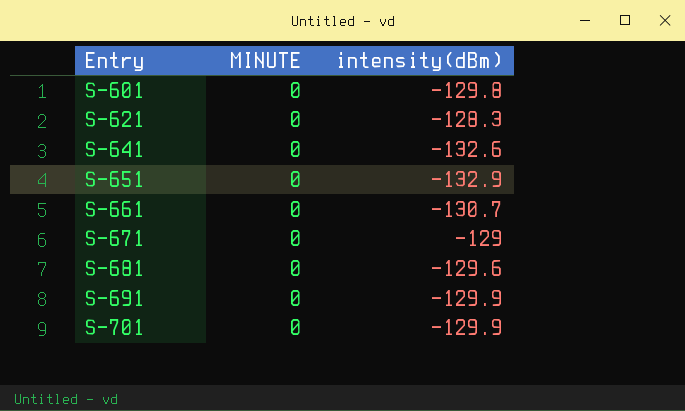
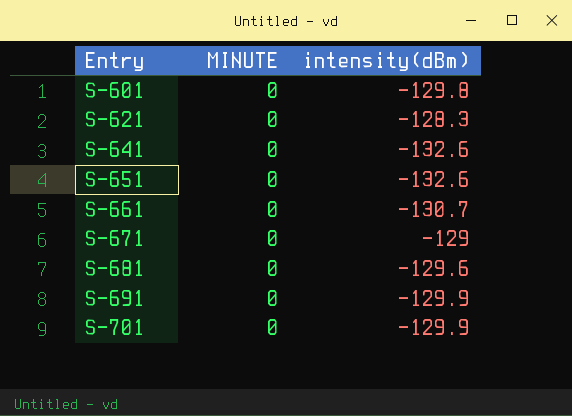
S-651 | intensity(dBm): -132.9 -> -132.6

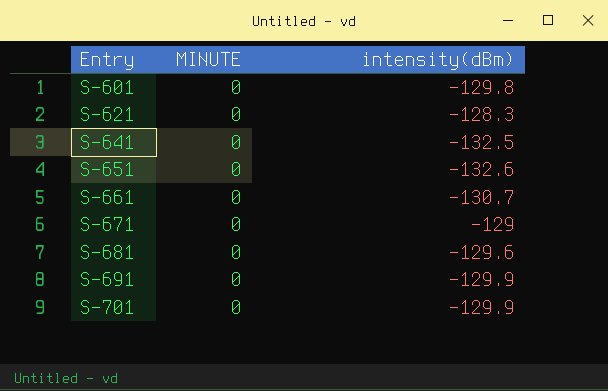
S-641 | intensity(dBm): -132.6 -> -132.5

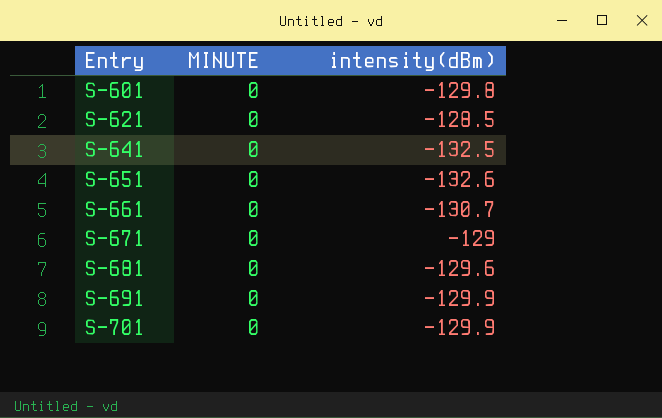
S-621 | intensity(dBm): -128.3 -> -128.5

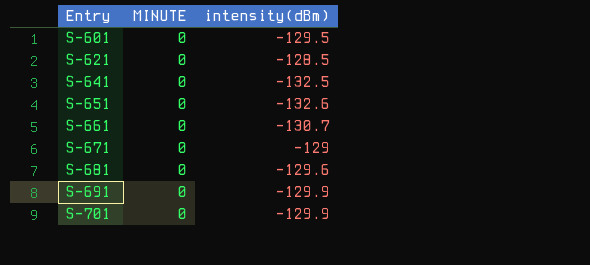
S-601 | intensity(dBm): -129.8 -> -129.5

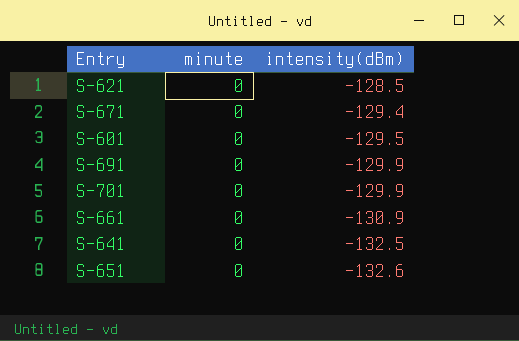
row order: Entry ascending -> intensity(dBm) descending
column name: MINUTE -> minute
row S-681: 0 | -129.6 -> none
S-671 | intensity(dBm): -129 -> -129.4
S-661 | intensity(dBm): -130.7 -> -130.9

